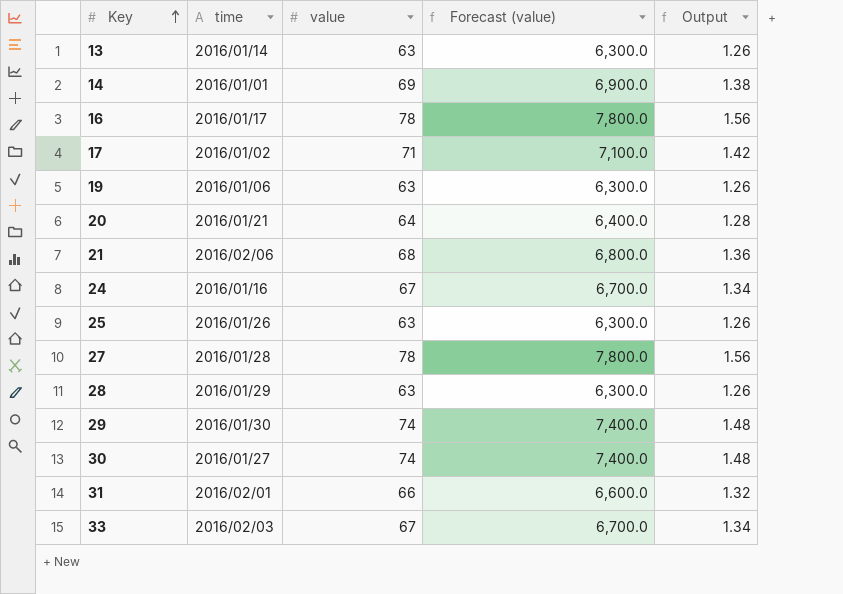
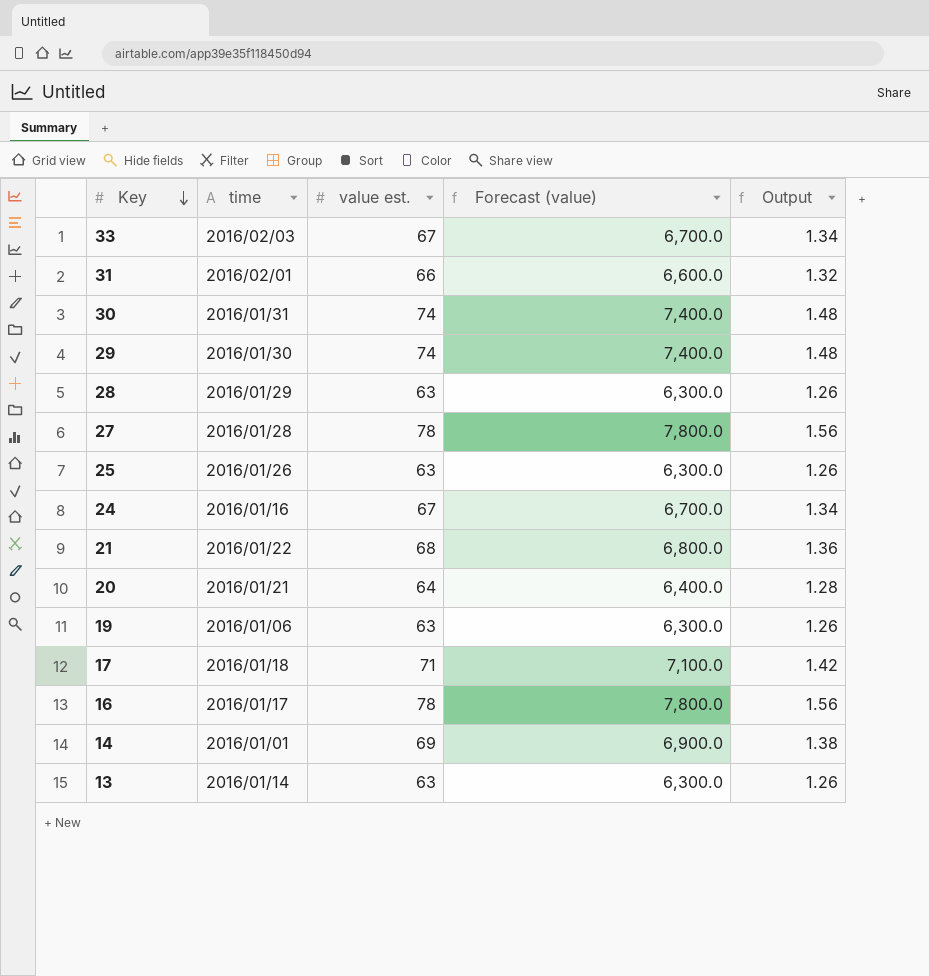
row order: Key ascending -> Key descending
column name: value -> value est.
30 | time: 2016/01/27 -> 2016/01/31
21 | time: 2016/02/06 -> 2016/01/22
17 | time: 2016/01/02 -> 2016/01/18

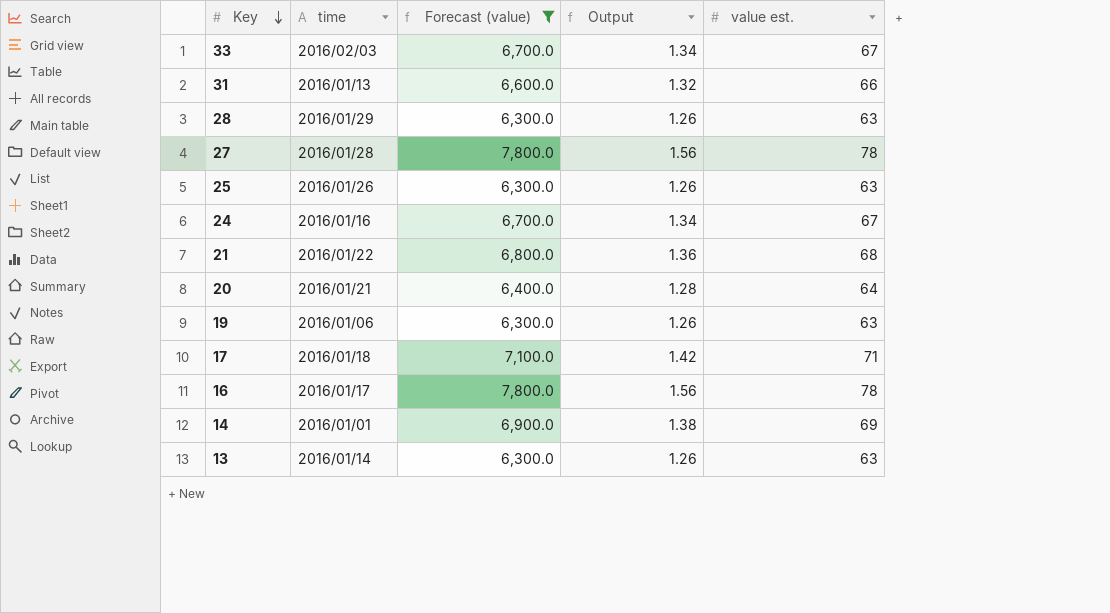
filter: none -> Forecast (value) != 7,400.0
column value est. | position: 3 -> 5
31 | time: 2016/02/01 -> 2016/01/13

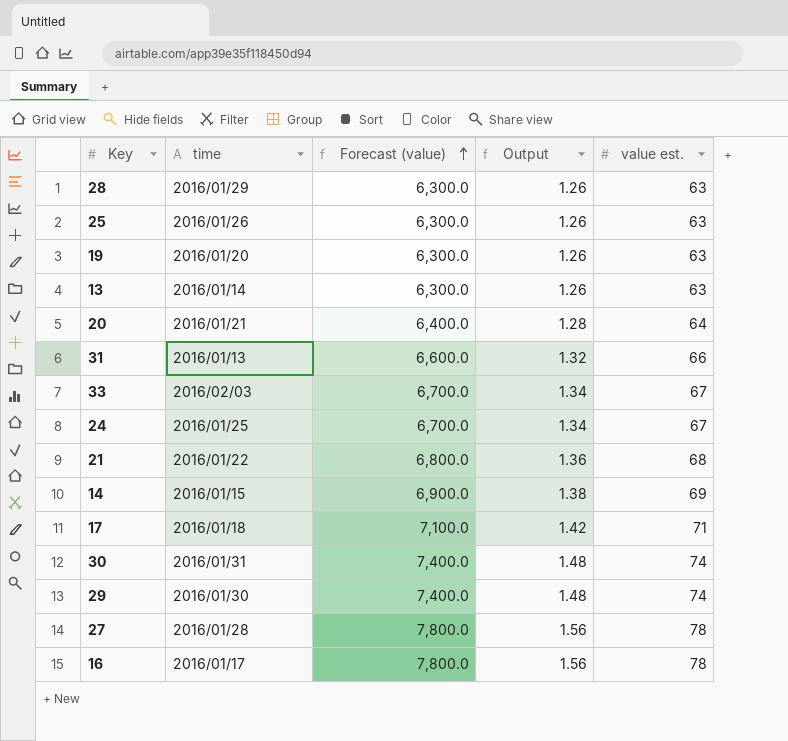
filter: Forecast (value) != 7,400.0 -> none
row order: Key descending -> Forecast (value) ascending
19 | time: 2016/01/06 -> 2016/01/20
24 | time: 2016/01/16 -> 2016/01/25
14 | time: 2016/01/01 -> 2016/01/15

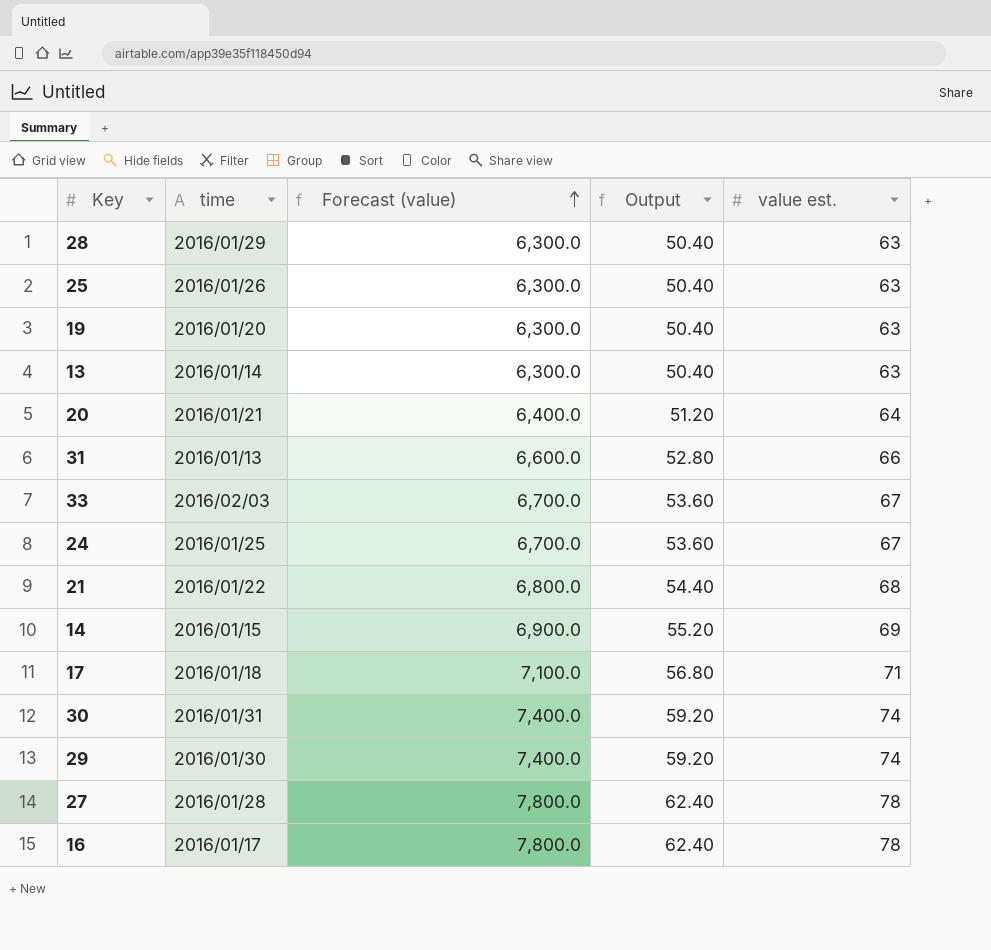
column Output | formula: [value est.] * 0.02 -> [value est.] * 0.8

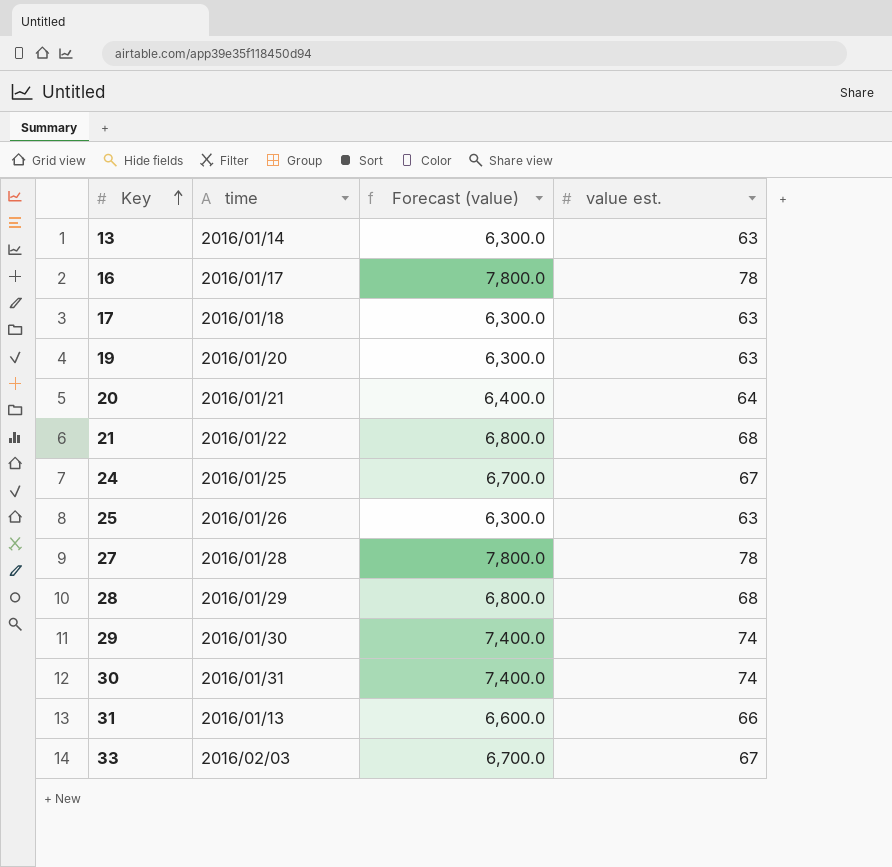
row order: Forecast (value) ascending -> Key ascending
column Output | formula: [value est.] * 0.8 -> none
row 14: 2016/01/15 | 6,900.0 | 55.20 | 69 -> none
17 | Forecast (value): 7,100.0 -> 6,300.0
17 | value est.: 71 -> 63
28 | Forecast (value): 6,300.0 -> 6,800.0
28 | value est.: 63 -> 68

